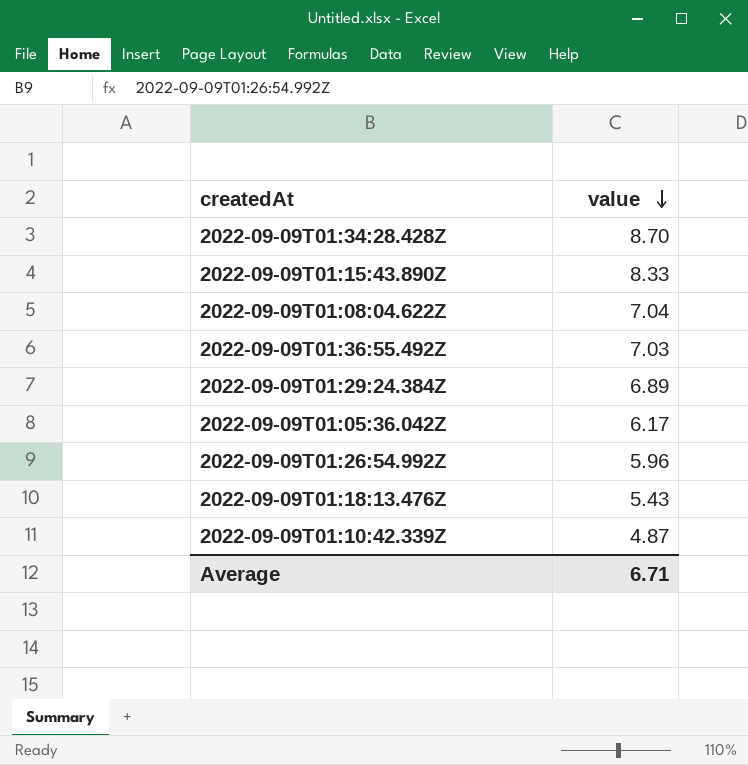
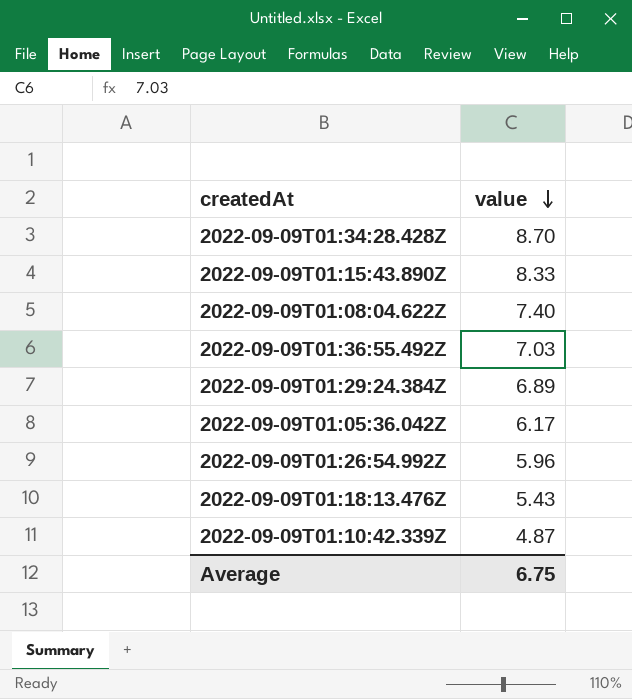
2022-09-09T01:08:04.622Z | value: 7.04 -> 7.40
Average | value: 6.71 -> 6.75

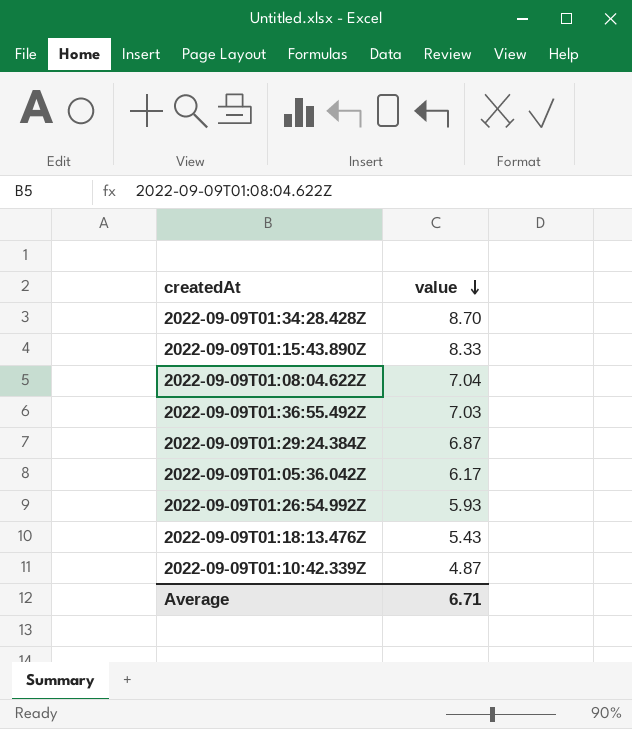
2022-09-09T01:08:04.622Z | value: 7.40 -> 7.04
2022-09-09T01:29:24.384Z | value: 6.89 -> 6.87
2022-09-09T01:26:54.992Z | value: 5.96 -> 5.93
Average | value: 6.75 -> 6.71

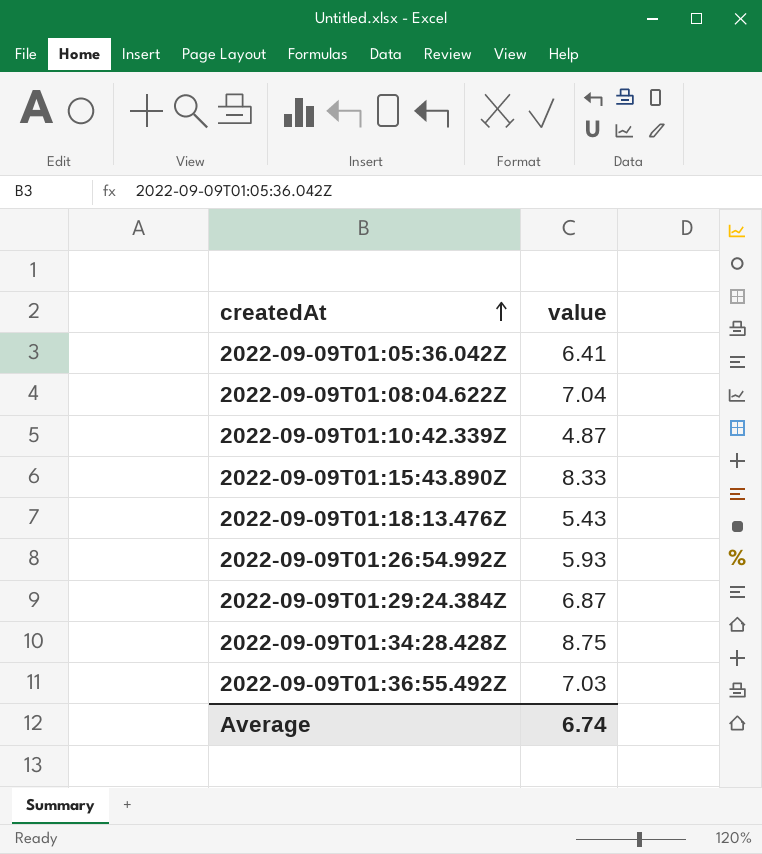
row order: value descending -> createdAt ascending
2022-09-09T01:05:36.042Z | value: 6.17 -> 6.41
2022-09-09T01:34:28.428Z | value: 8.70 -> 8.75
Average | value: 6.71 -> 6.74

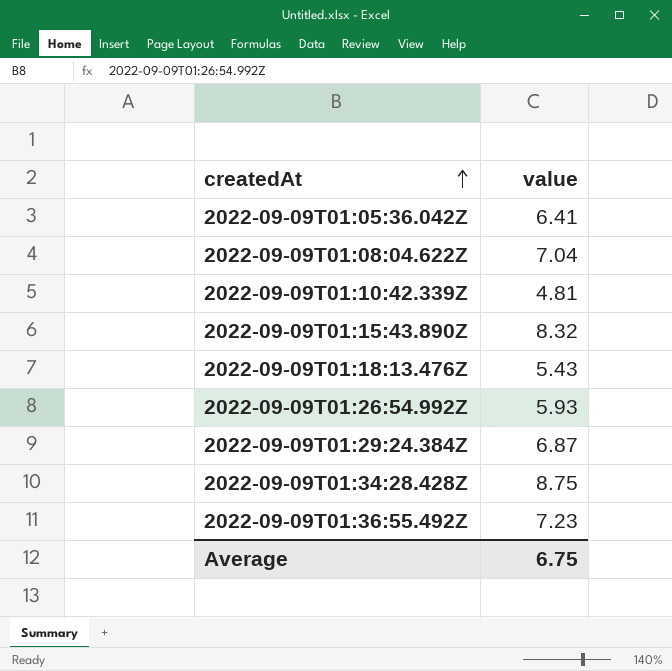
2022-09-09T01:10:42.339Z | value: 4.87 -> 4.81
2022-09-09T01:15:43.890Z | value: 8.33 -> 8.32
2022-09-09T01:36:55.492Z | value: 7.03 -> 7.23
Average | value: 6.74 -> 6.75

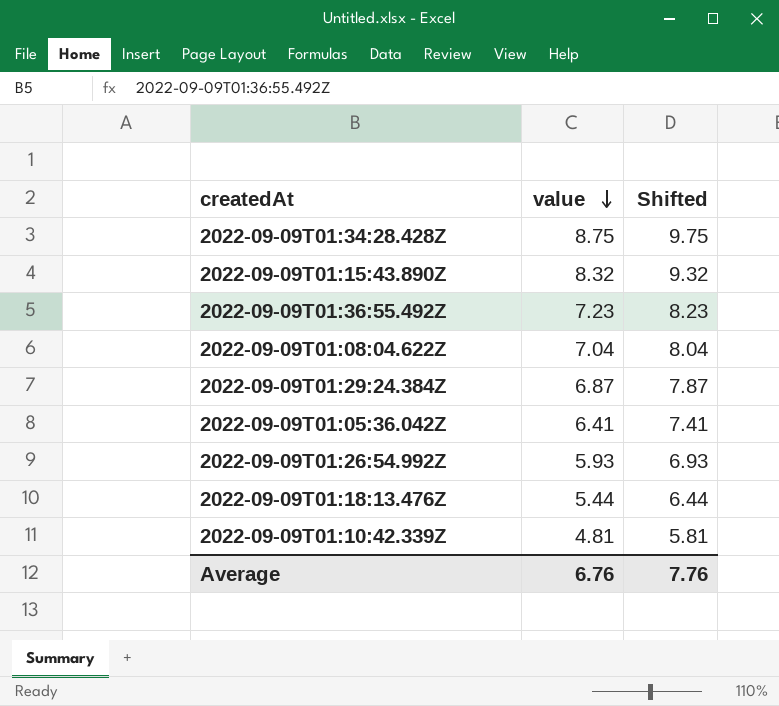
row order: createdAt ascending -> value descending
column Shifted | formula: none -> [value] + 1
2022-09-09T01:18:13.476Z | value: 5.43 -> 5.44
Average | value: 6.75 -> 6.76

